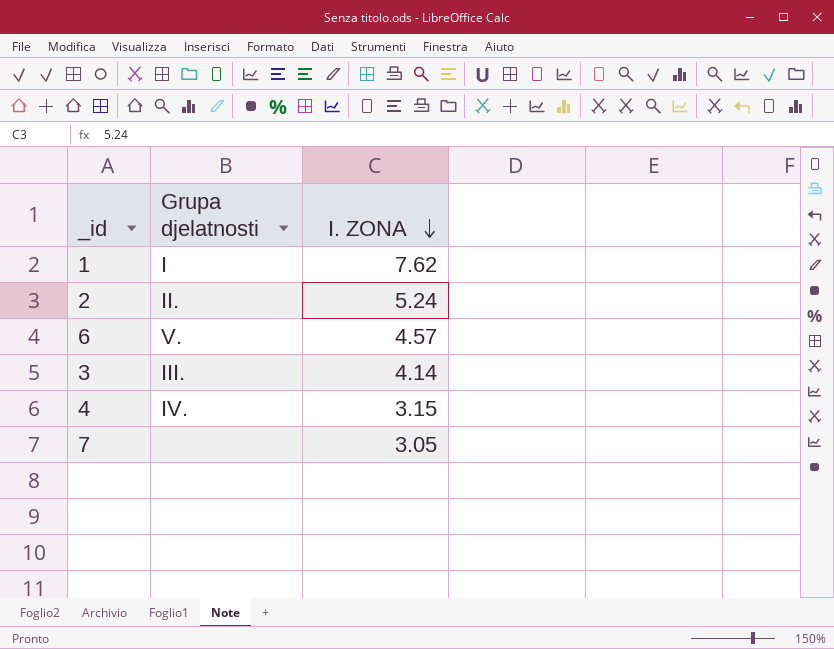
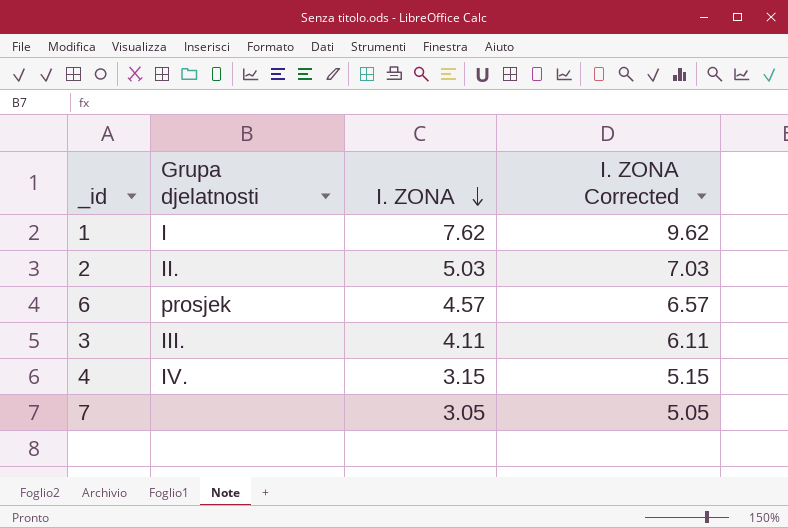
column I. ZONA Corrected | formula: none -> [I. ZONA] + 2
2 | I. ZONA: 5.24 -> 5.03
6 | Grupa djelatnosti: V. -> prosjek
3 | I. ZONA: 4.14 -> 4.11

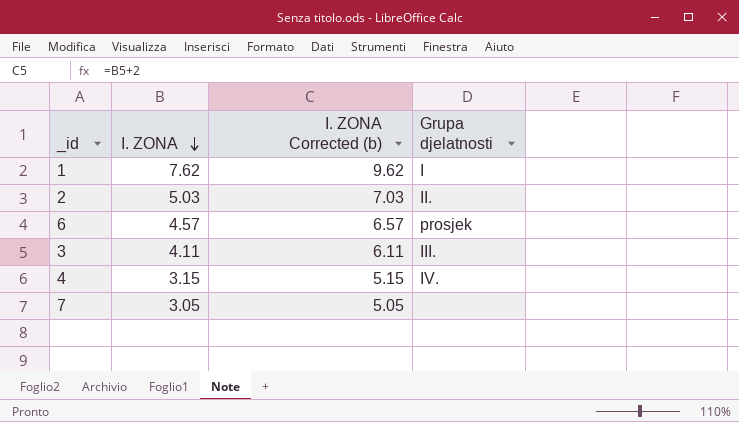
column name: I. ZONA Corrected -> I. ZONA Corrected (b)
column Grupa djelatnosti | position: 2 -> 4

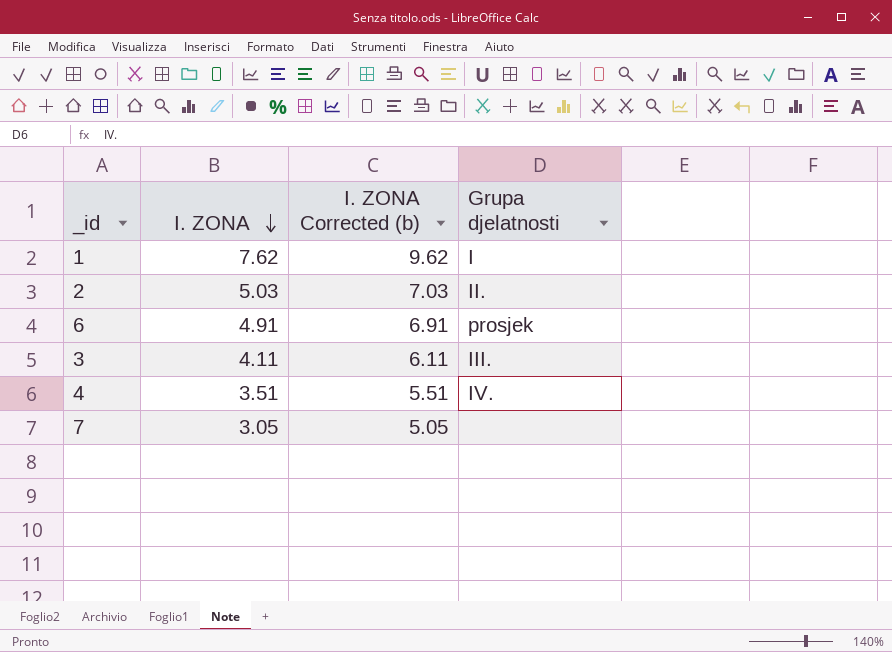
6 | I. ZONA: 4.57 -> 4.91
6 | I. ZONA Corrected (b): 6.57 -> 6.91
4 | I. ZONA: 3.15 -> 3.51
4 | I. ZONA Corrected (b): 5.15 -> 5.51

